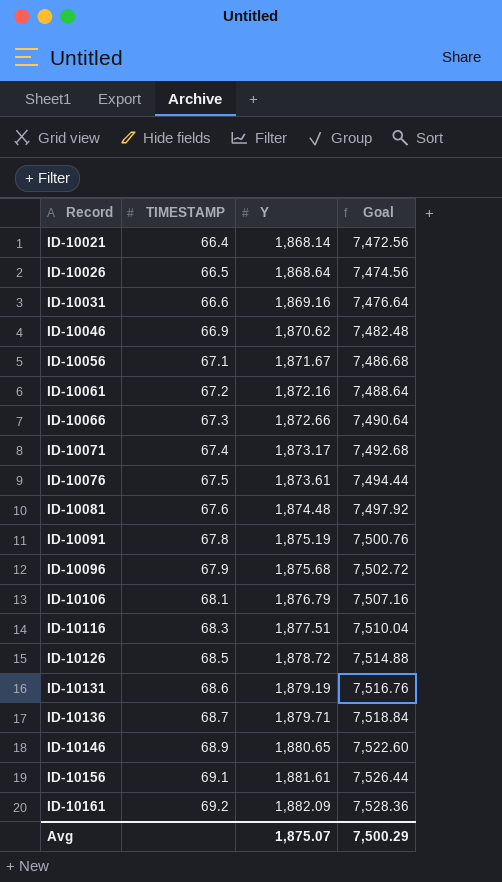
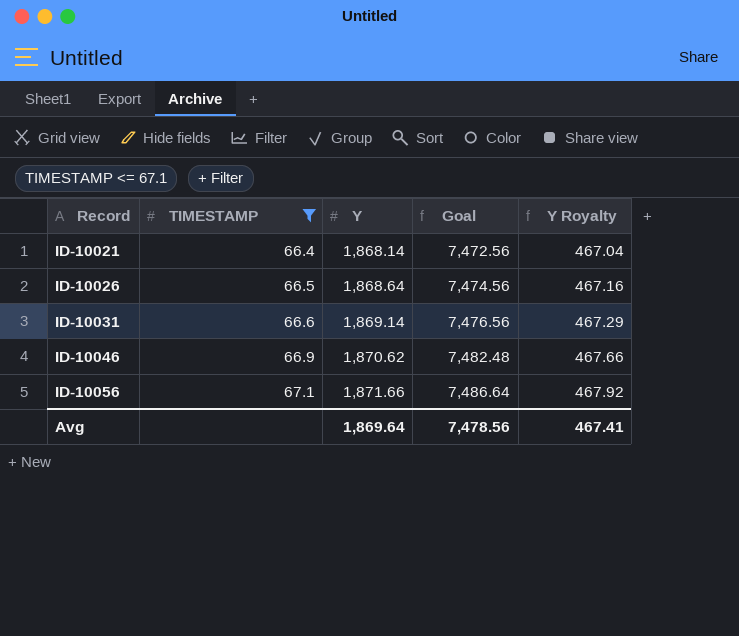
filter: none -> TIMESTAMP <= 67.1
column Y Royalty | formula: none -> [Y] * 0.25
ID-10031 | Y: 1,869.16 -> 1,869.14
ID-10031 | Goal: 7,476.64 -> 7,476.56
ID-10056 | Y: 1,871.67 -> 1,871.66
ID-10056 | Goal: 7,486.68 -> 7,486.64
Avg | Y: 1,875.07 -> 1,869.64
Avg | Goal: 7,500.29 -> 7,478.56

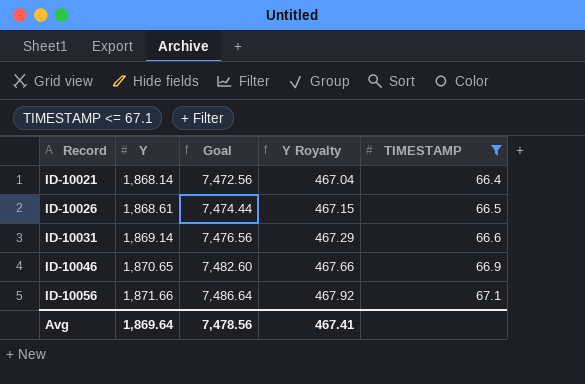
column TIMESTAMP | position: 2 -> 5
ID-10026 | Y: 1,868.64 -> 1,868.61
ID-10026 | Goal: 7,474.56 -> 7,474.44
ID-10026 | Y Royalty: 467.16 -> 467.15
ID-10046 | Y: 1,870.62 -> 1,870.65
ID-10046 | Goal: 7,482.48 -> 7,482.60

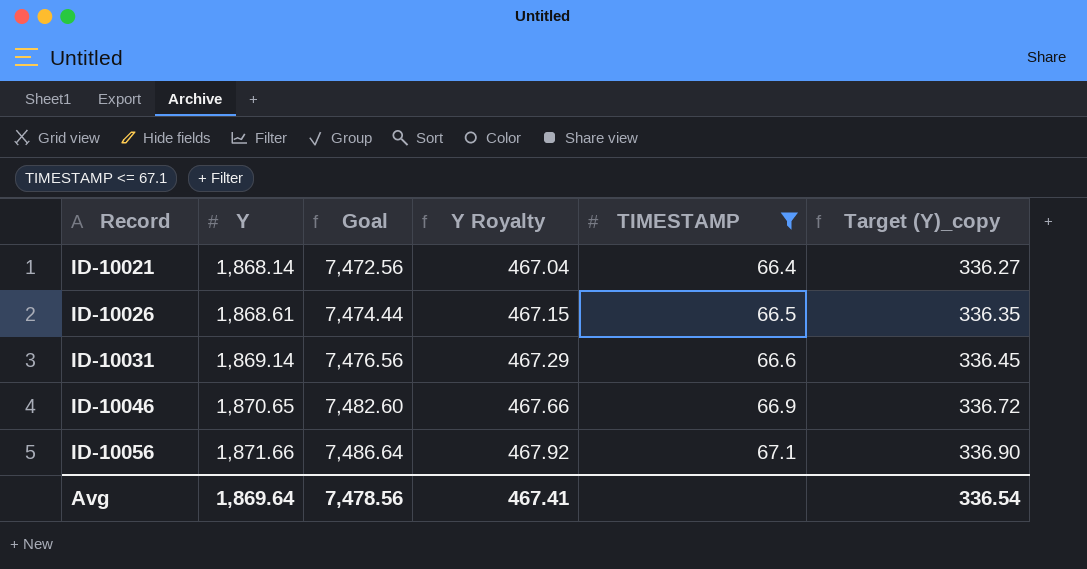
column Target (Y)_copy | formula: none -> [Y] * 0.18

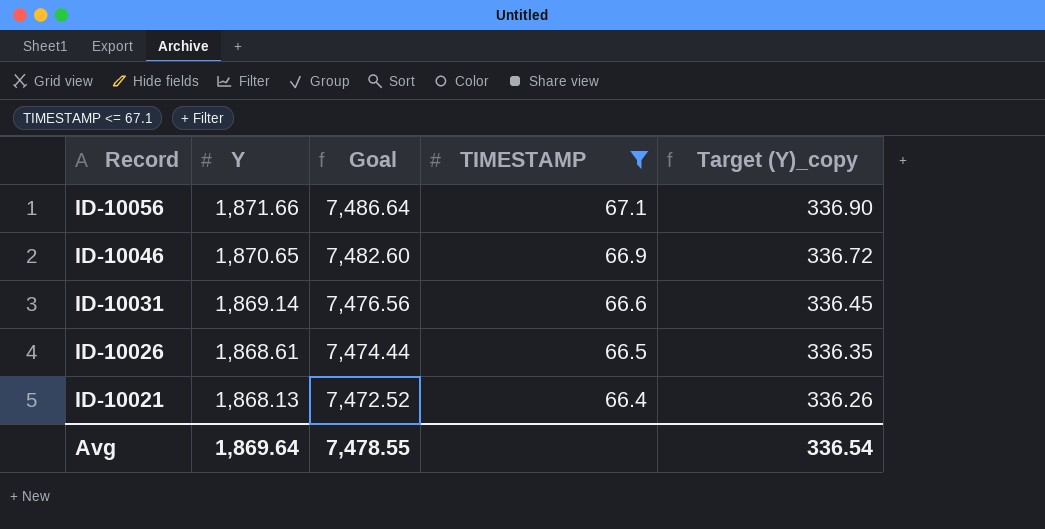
row order: Record ascending -> Record descending
column Y Royalty | formula: [Y] * 0.25 -> none
ID-10021 | Y: 1,868.14 -> 1,868.13
ID-10021 | Goal: 7,472.56 -> 7,472.52
ID-10021 | Target (Y)_copy: 336.27 -> 336.26
Avg | Goal: 7,478.56 -> 7,478.55

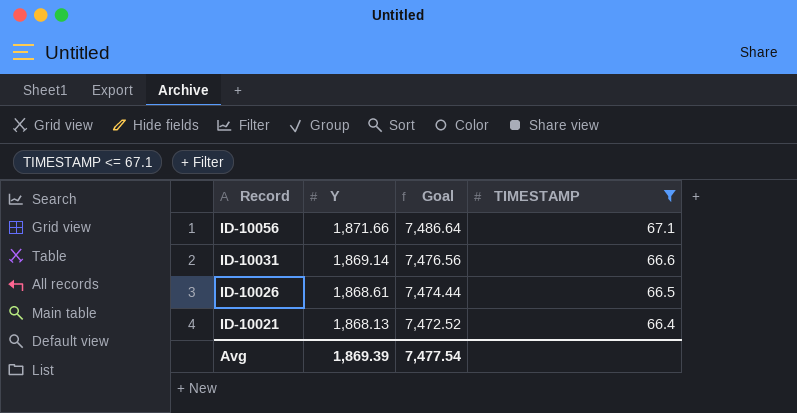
column Target (Y)_copy | formula: [Y] * 0.18 -> none
row ID-10046: 1,870.65 | 7,482.60 | 66.9 | 336.72 -> none
Avg | Y: 1,869.64 -> 1,869.39
Avg | Goal: 7,478.55 -> 7,477.54

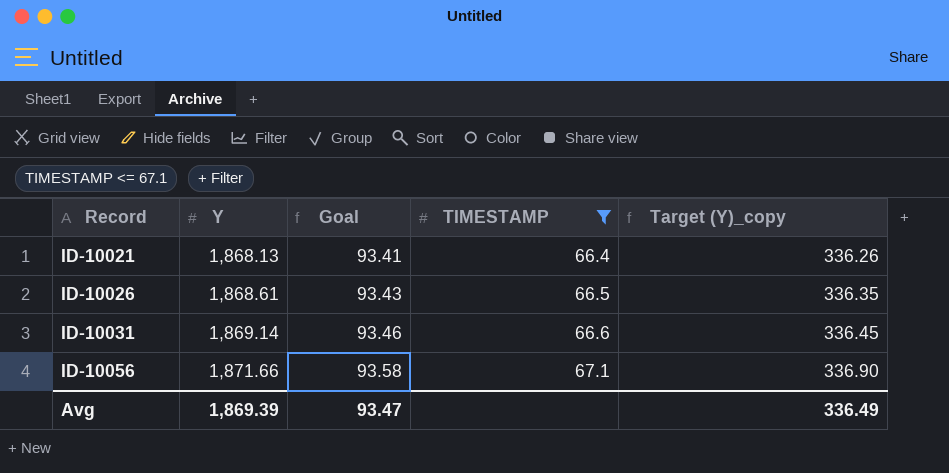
row order: Record descending -> Record ascending
column Goal | formula: [Y] * 4 -> [Y] * 0.05
column Target (Y)_copy | formula: none -> [Y] * 0.18
Avg | Goal: 7,477.54 -> 93.47

